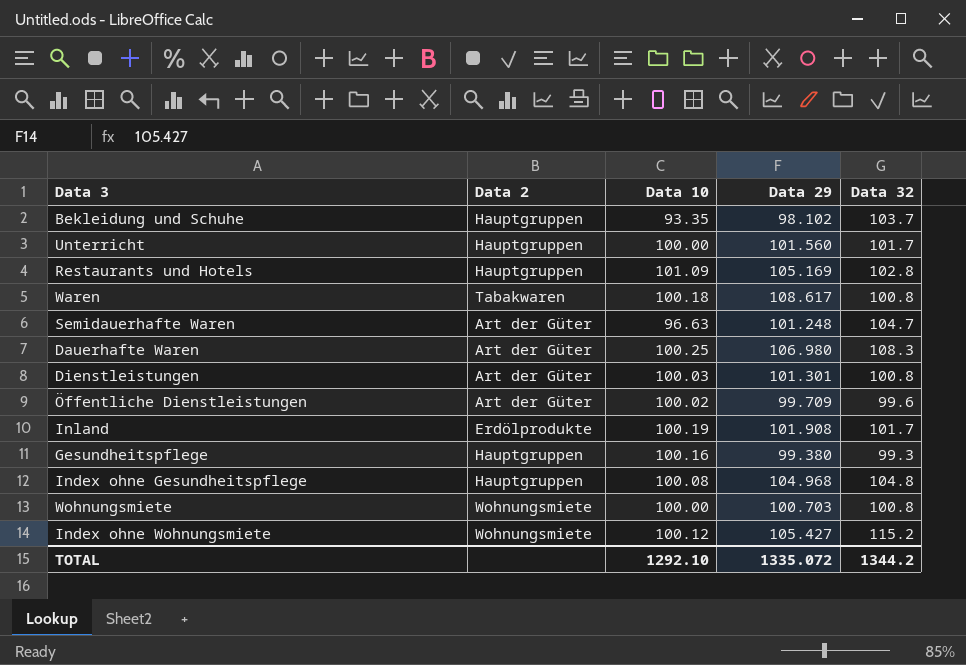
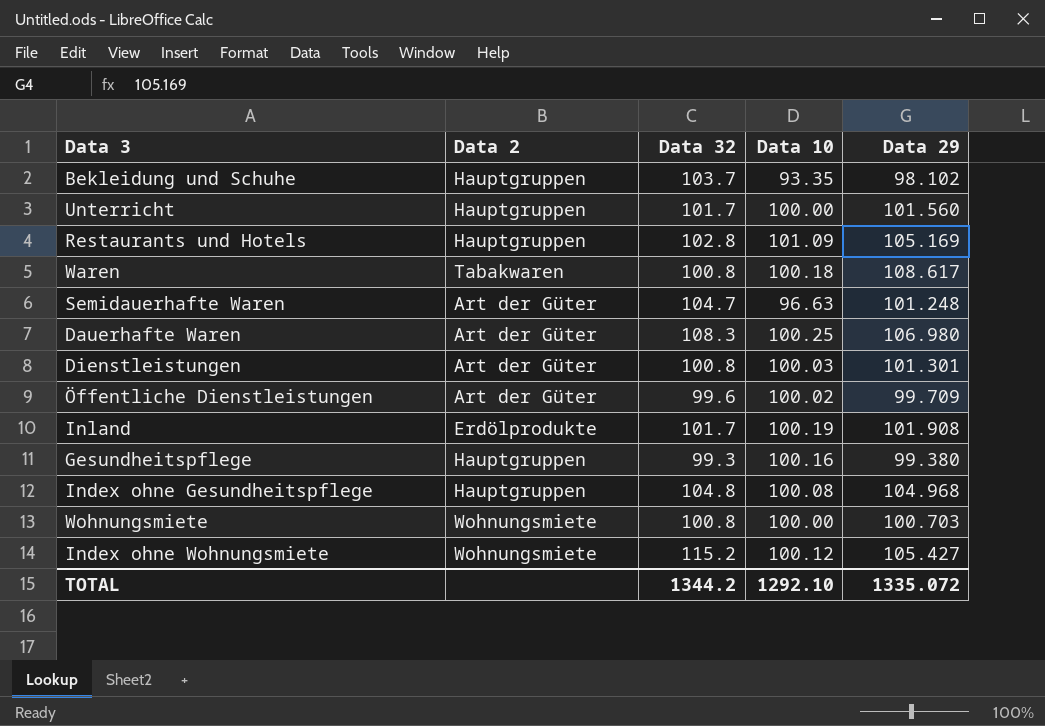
column Data 32 | position: 5 -> 3

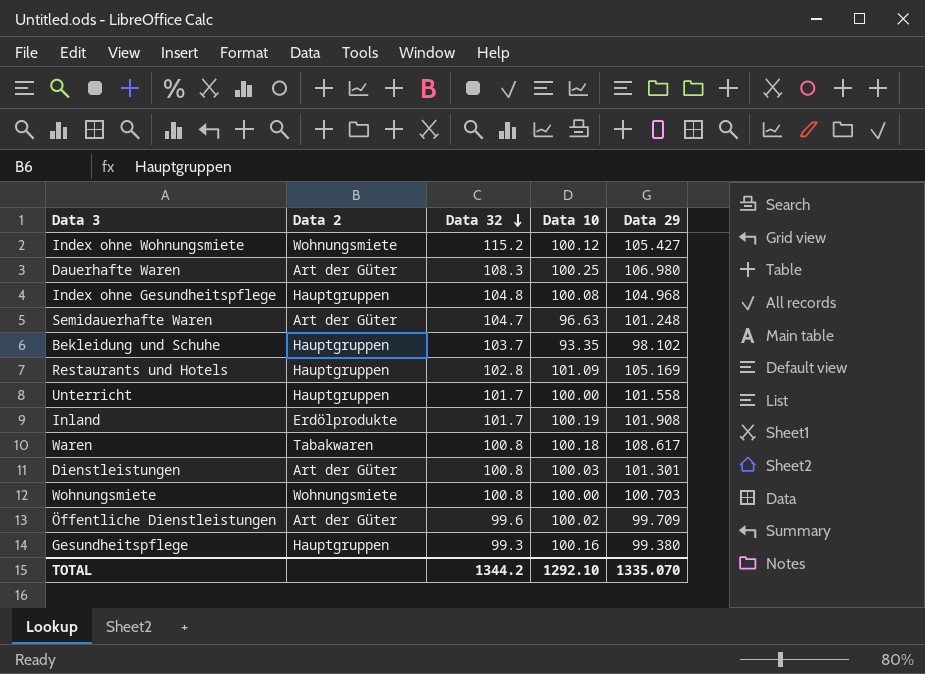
row order: none -> Data 32 descending
Unterricht | Data 29: 101.560 -> 101.558
TOTAL | Data 29: 1335.072 -> 1335.070

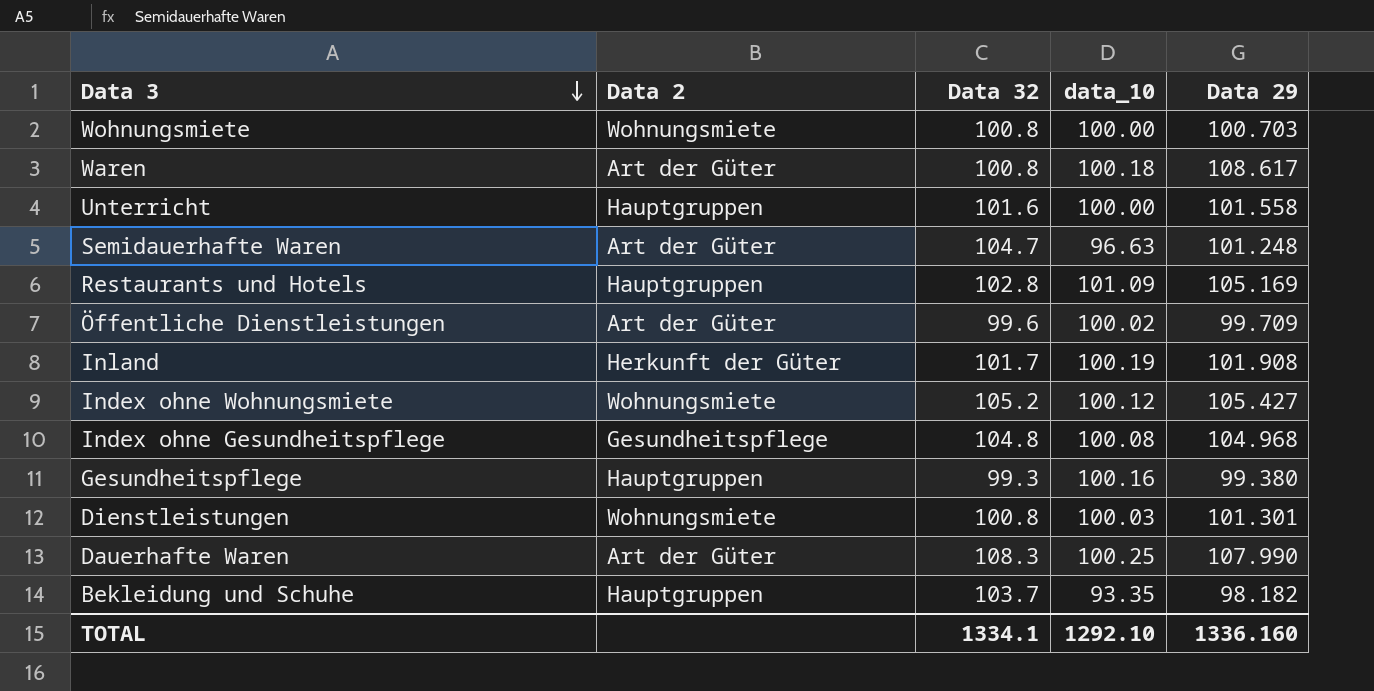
row order: Data 32 descending -> Data 3 descending
column name: Data 10 -> data_10
Waren | Data 2: Tabakwaren -> Art der Güter
Unterricht | Data 32: 101.7 -> 101.6
Inland | Data 2: Erdölprodukte -> Herkunft der Güter
Index ohne Wohnungsmiete | Data 32: 115.2 -> 105.2
Index ohne Gesundheitspflege | Data 2: Hauptgruppen -> Gesundheitspflege
Dienstleistungen | Data 2: Art der Güter -> Wohnungsmiete
Dauerhafte Waren | Data 29: 106.980 -> 107.990
Bekleidung und Schuhe | Data 29: 98.102 -> 98.182
TOTAL | Data 32: 1344.2 -> 1334.1
TOTAL | Data 29: 1335.070 -> 1336.160

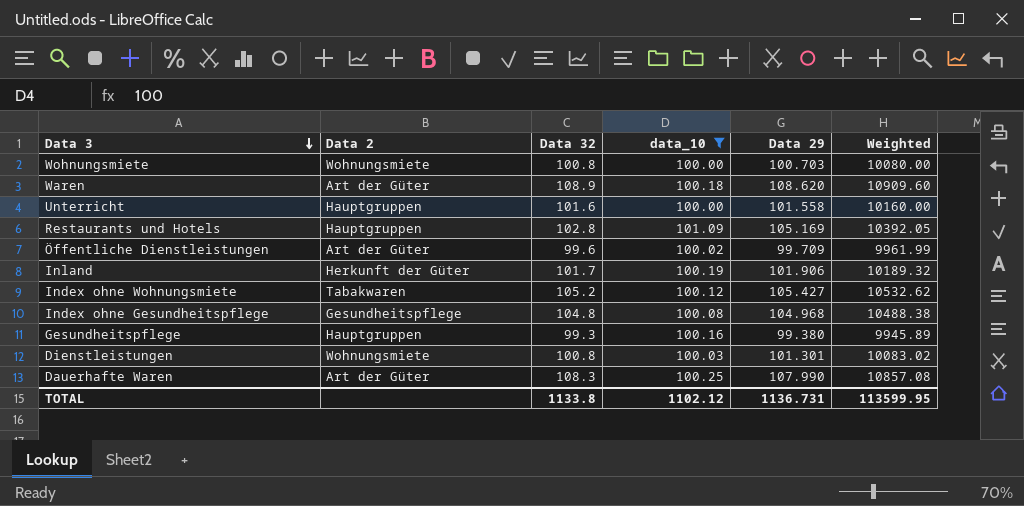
filter: none -> data_10 >= 100.00
column Weighted | formula: none -> [Data 32] * [data_10]
Waren | Data 32: 100.8 -> 108.9
Waren | Data 29: 108.617 -> 108.620
Inland | Data 29: 101.908 -> 101.906
Index ohne Wohnungsmiete | Data 2: Wohnungsmiete -> Tabakwaren
TOTAL | Data 32: 1334.1 -> 1133.8
TOTAL | data_10: 1292.10 -> 1102.12
TOTAL | Data 29: 1336.160 -> 1136.731

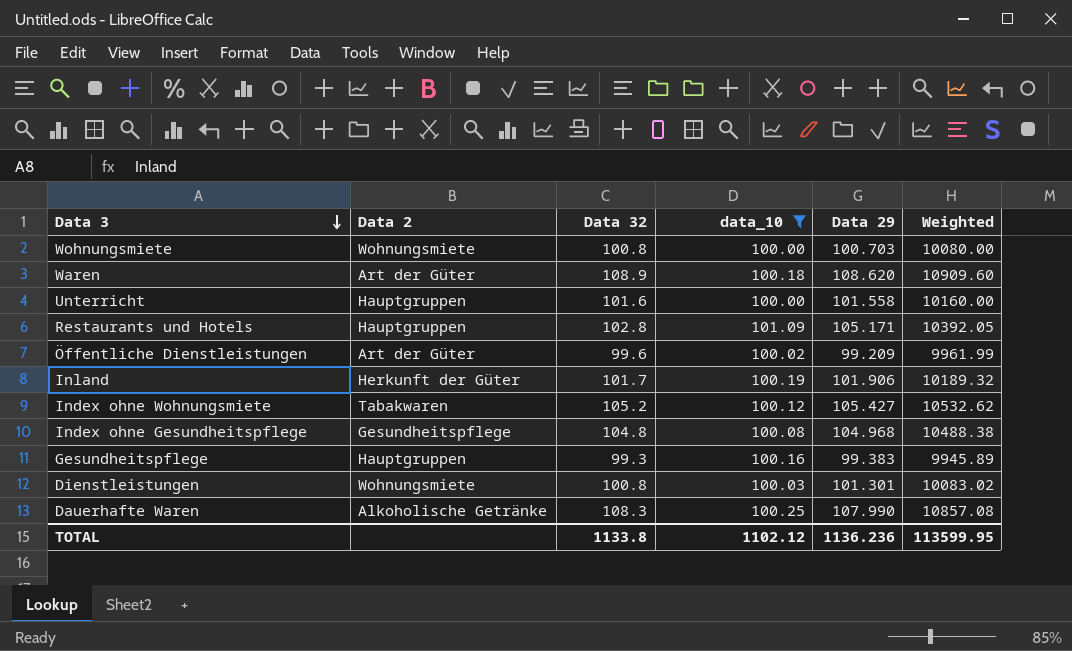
Restaurants und Hotels | Data 29: 105.169 -> 105.171
Öffentliche Dienstleistungen | Data 29: 99.709 -> 99.209
Gesundheitspflege | Data 29: 99.380 -> 99.383
Dauerhafte Waren | Data 2: Art der Güter -> Alkoholische Getränke
TOTAL | Data 29: 1136.731 -> 1136.236

